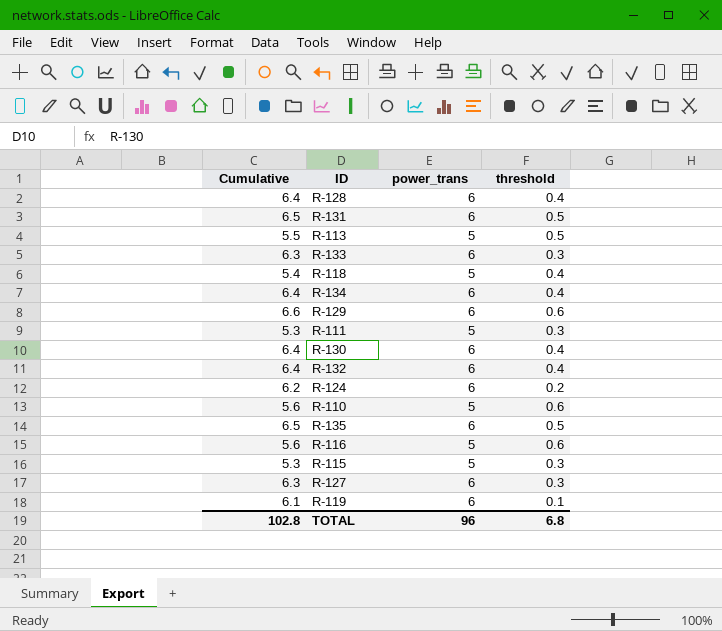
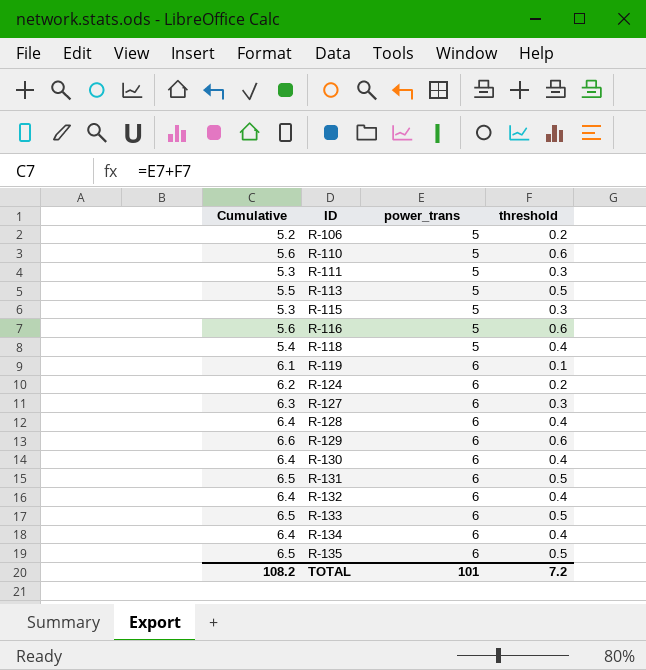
row order: none -> ID ascending
row R-106: none -> 5.2 | 5 | 0.2
R-133 | Cumulative: 6.3 -> 6.5
R-133 | threshold: 0.3 -> 0.5
TOTAL | Cumulative: 102.8 -> 108.2
TOTAL | power_trans: 96 -> 101
TOTAL | threshold: 6.8 -> 7.2

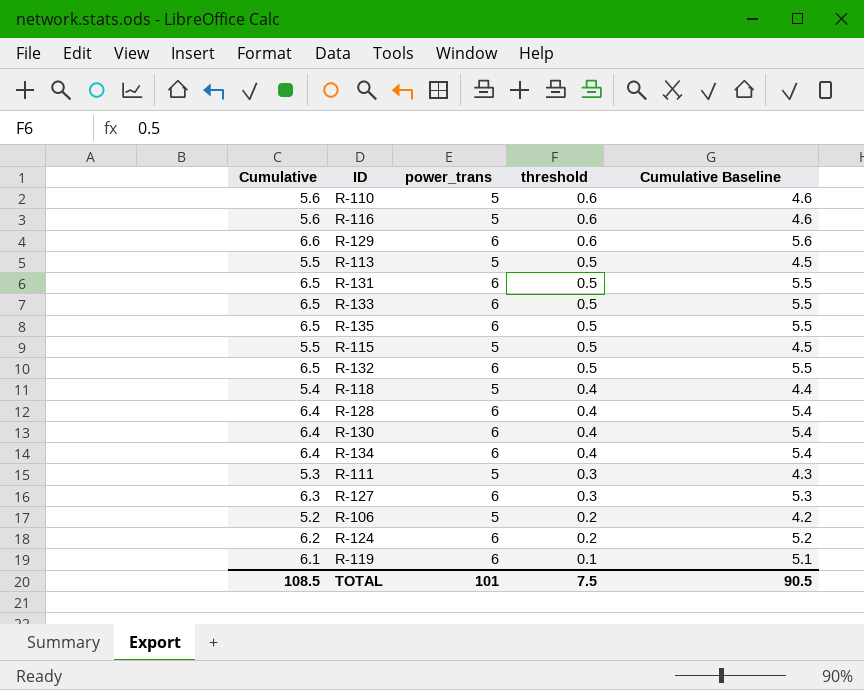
row order: ID ascending -> threshold descending
column Cumulative Baseline | formula: none -> [Cumulative] - 1
R-115 | Cumulative: 5.3 -> 5.5
R-115 | threshold: 0.3 -> 0.5
R-132 | Cumulative: 6.4 -> 6.5
R-132 | threshold: 0.4 -> 0.5
TOTAL | Cumulative: 108.2 -> 108.5
TOTAL | threshold: 7.2 -> 7.5

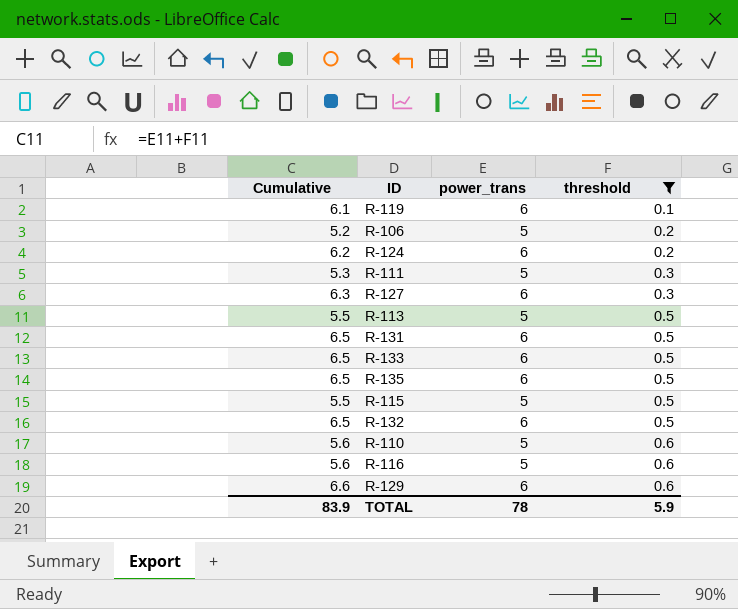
filter: none -> threshold != 0.4
row order: threshold descending -> threshold ascending
column Cumulative Baseline | formula: [Cumulative] - 1 -> none
TOTAL | Cumulative: 108.5 -> 83.9
TOTAL | power_trans: 101 -> 78
TOTAL | threshold: 7.5 -> 5.9

